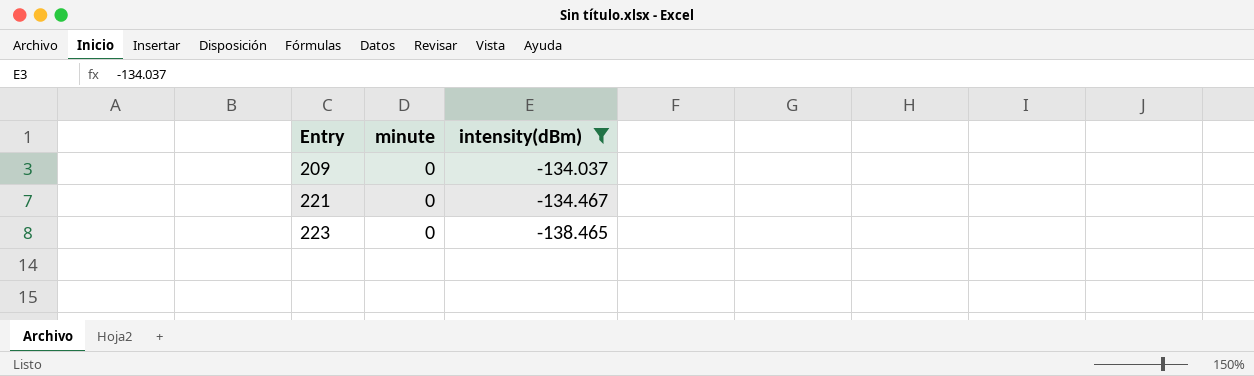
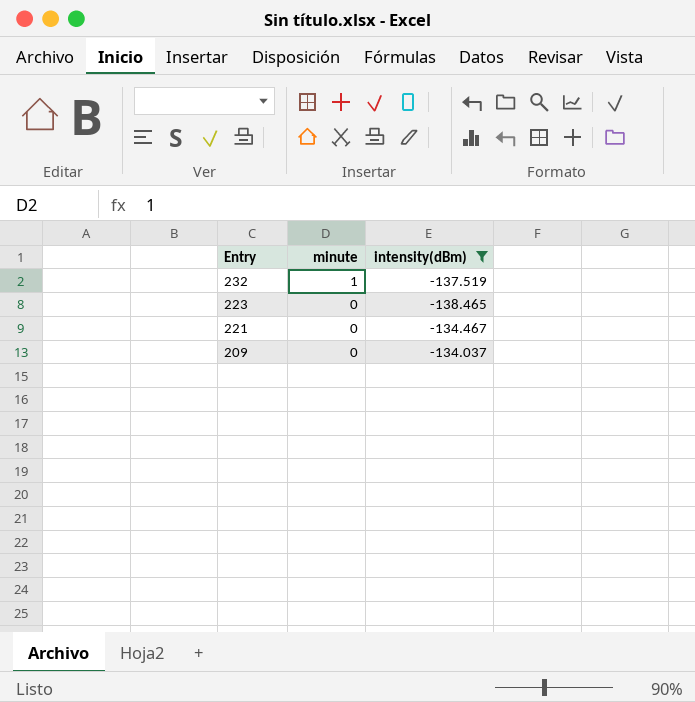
row order: Entry ascending -> Entry descending
row 232: none -> 1 | -137.519

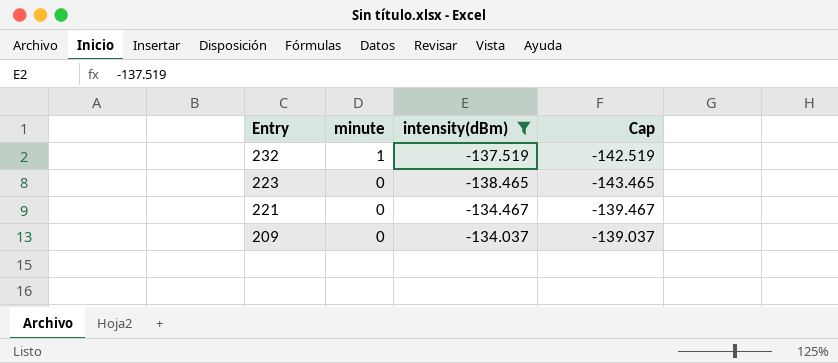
column Cap | formula: none -> [intensity(dBm)] - 5

